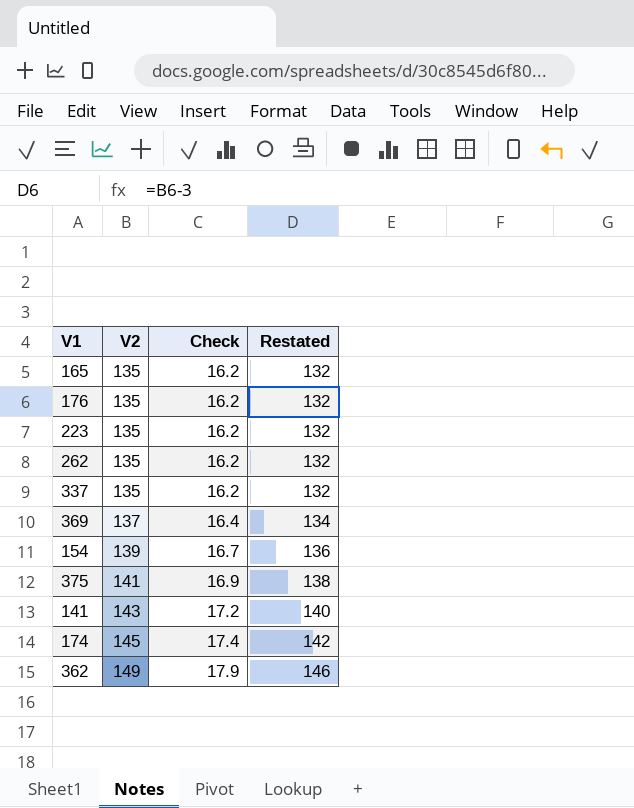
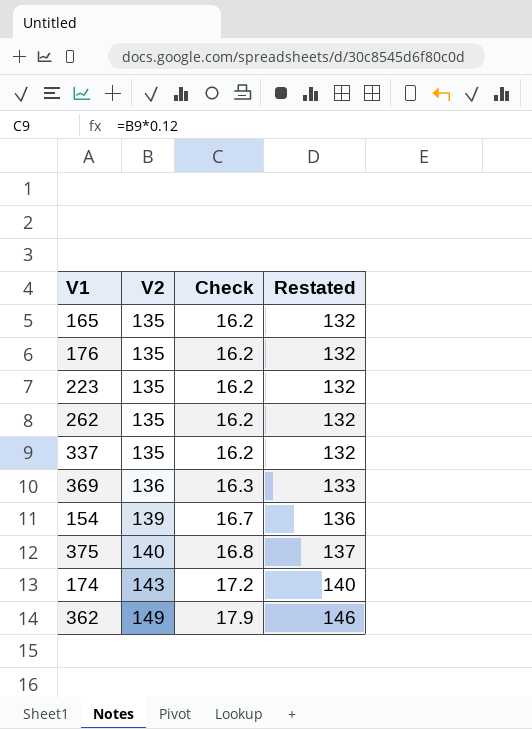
row 141: 143 | 17.2 | 140 -> none
369 | V2: 137 -> 136
369 | Check: 16.4 -> 16.3
369 | Restated: 134 -> 133
375 | V2: 141 -> 140
375 | Check: 16.9 -> 16.8
375 | Restated: 138 -> 137
174 | V2: 145 -> 143
174 | Check: 17.4 -> 17.2
174 | Restated: 142 -> 140

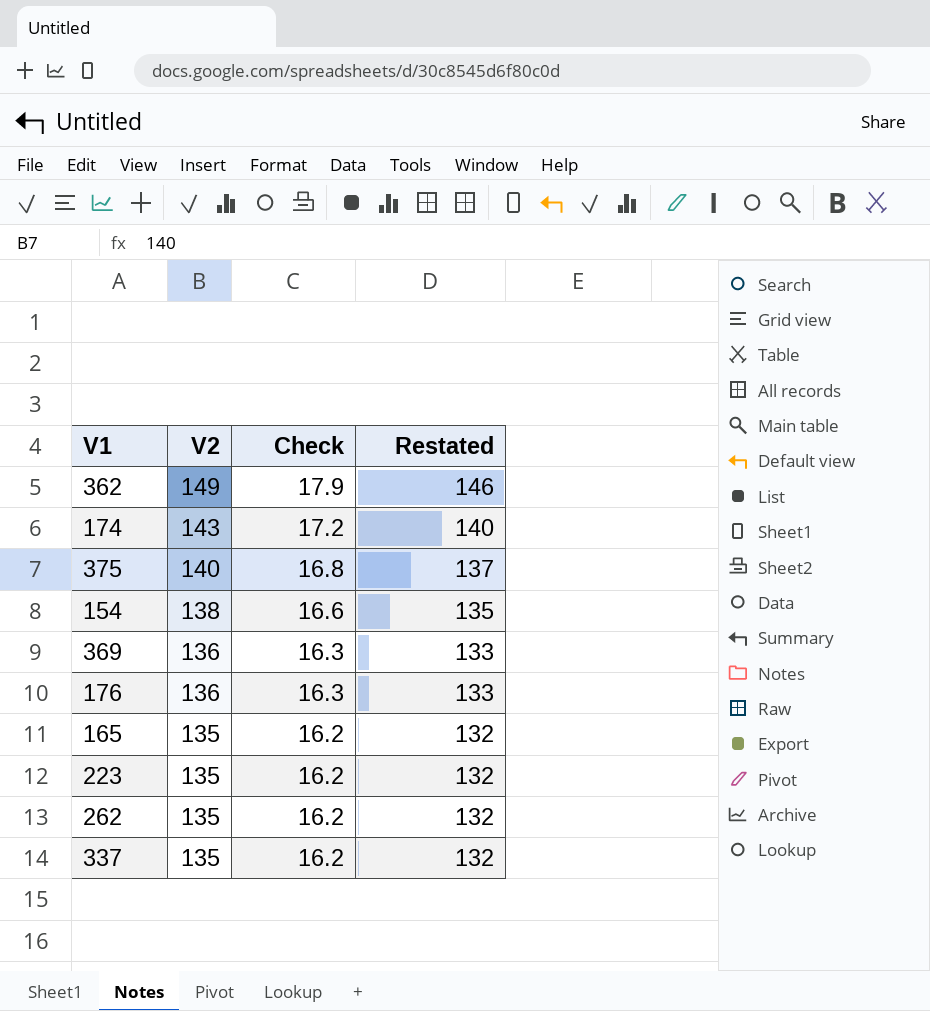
row order: V2 ascending -> V2 descending
154 | V2: 139 -> 138
154 | Check: 16.7 -> 16.6
154 | Restated: 136 -> 135
176 | V2: 135 -> 136
176 | Check: 16.2 -> 16.3
176 | Restated: 132 -> 133

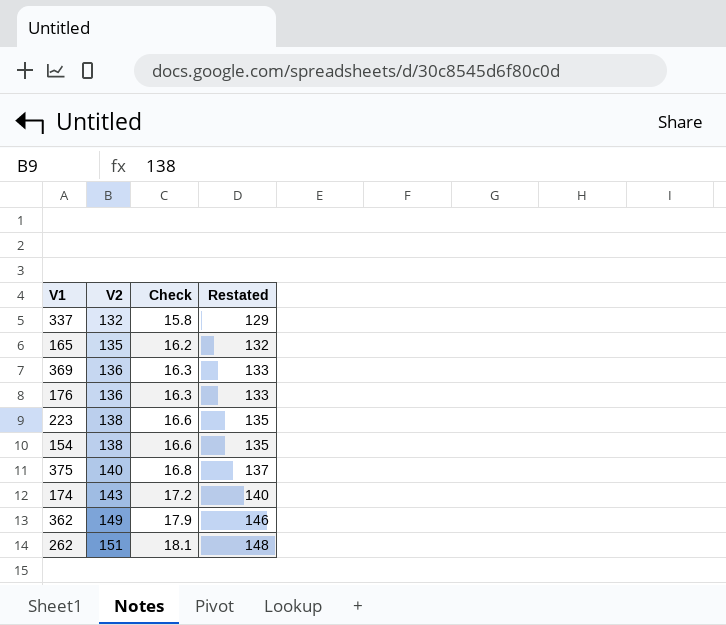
row order: V2 descending -> V2 ascending
337 | V2: 135 -> 132
337 | Check: 16.2 -> 15.8
337 | Restated: 132 -> 129
223 | V2: 135 -> 138
223 | Check: 16.2 -> 16.6
223 | Restated: 132 -> 135
262 | V2: 135 -> 151
262 | Check: 16.2 -> 18.1
262 | Restated: 132 -> 148

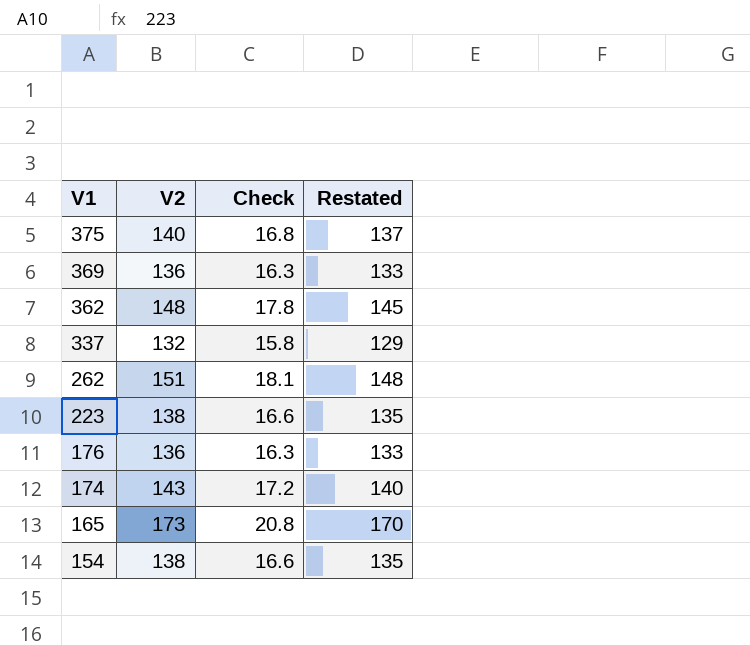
row order: V2 ascending -> V1 descending
362 | V2: 149 -> 148
362 | Check: 17.9 -> 17.8
362 | Restated: 146 -> 145
165 | V2: 135 -> 173
165 | Check: 16.2 -> 20.8
165 | Restated: 132 -> 170

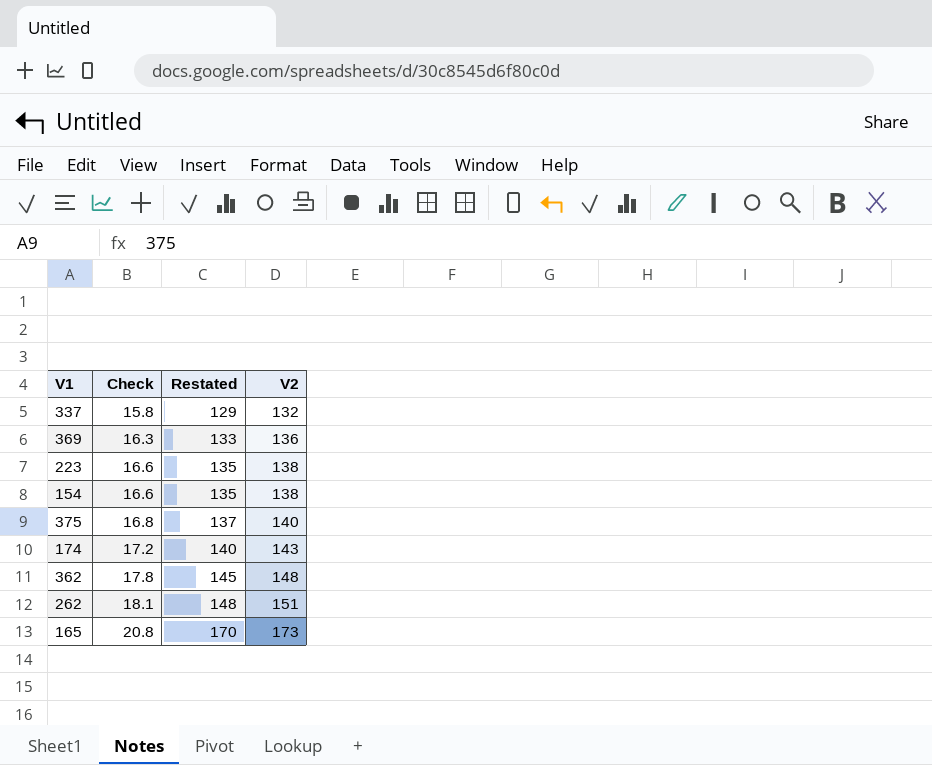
row order: V1 descending -> Check ascending
column V2 | position: 2 -> 4
row 176: 136 | 16.3 | 133 -> none

